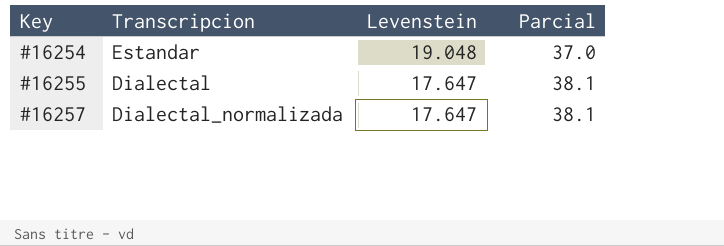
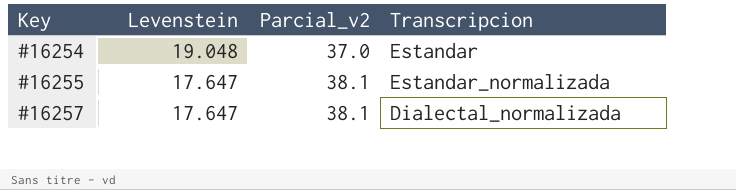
column name: Parcial -> Parcial_v2
column Transcripcion | position: 2 -> 4
#16255 | Transcripcion: Dialectal -> Estandar_normalizada

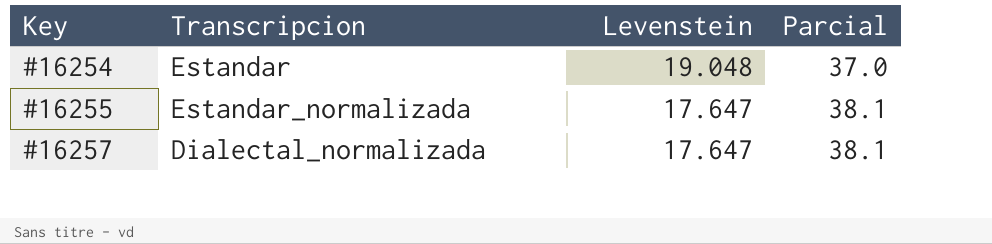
column Transcripcion | position: 4 -> 2
column name: Parcial_v2 -> Parcial

